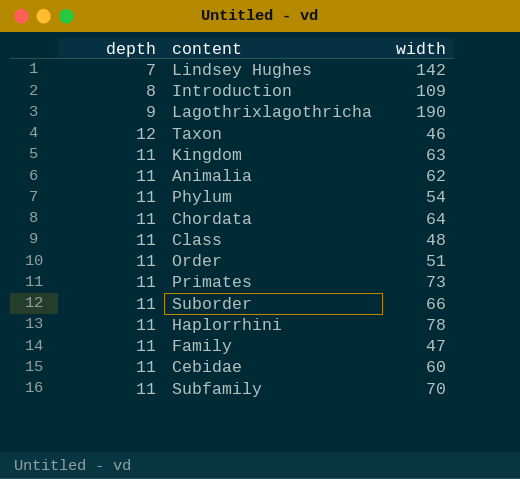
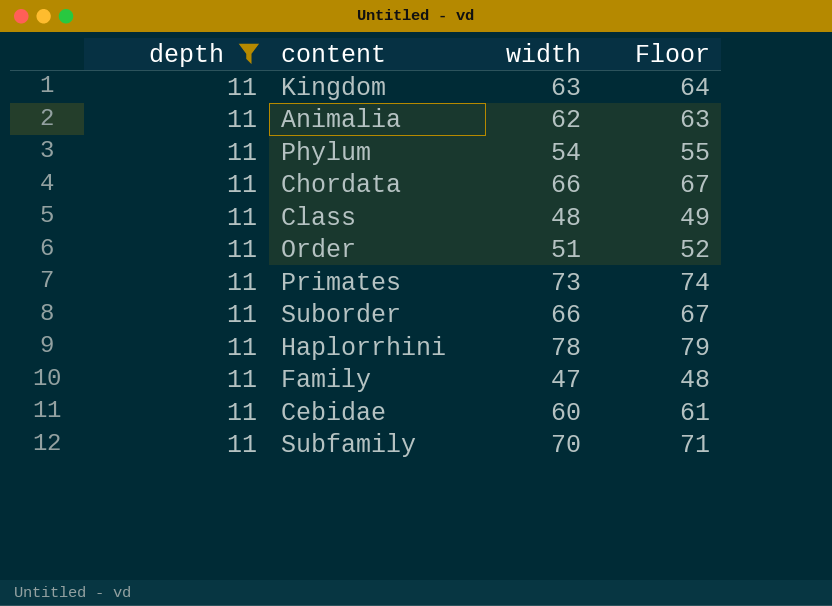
filter: none -> depth = 11
column Floor | formula: none -> [width] + 1
Chordata | width: 64 -> 66

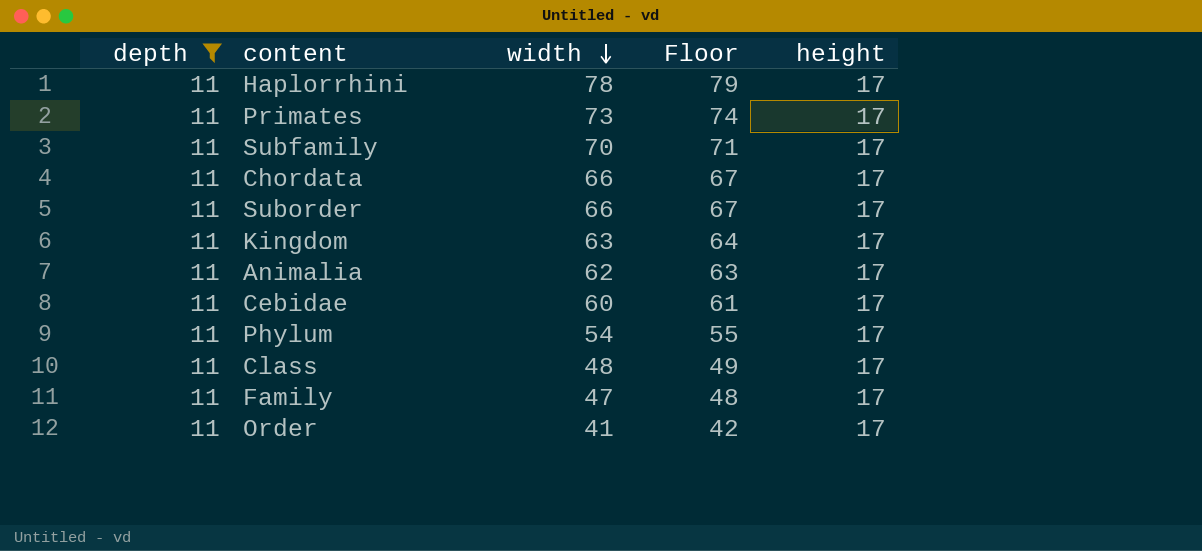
row order: none -> width descending
column height | position: none -> 5
Order | width: 51 -> 41
Order | Floor: 52 -> 42

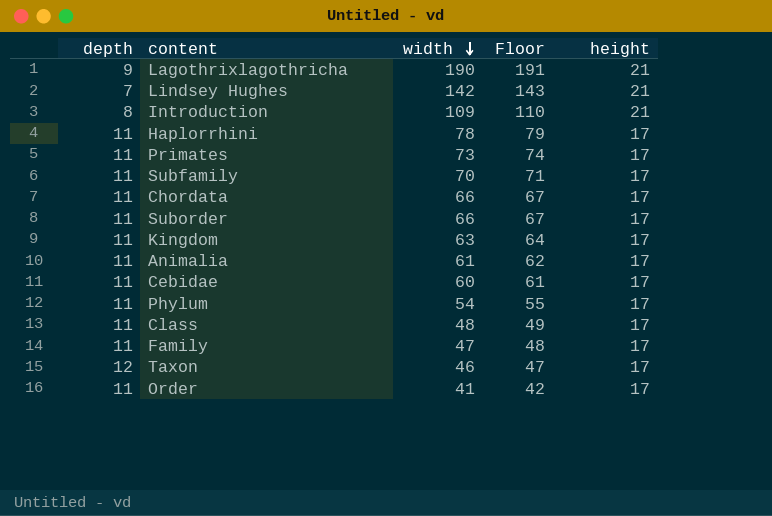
filter: depth = 11 -> none
Animalia | width: 62 -> 61
Animalia | Floor: 63 -> 62

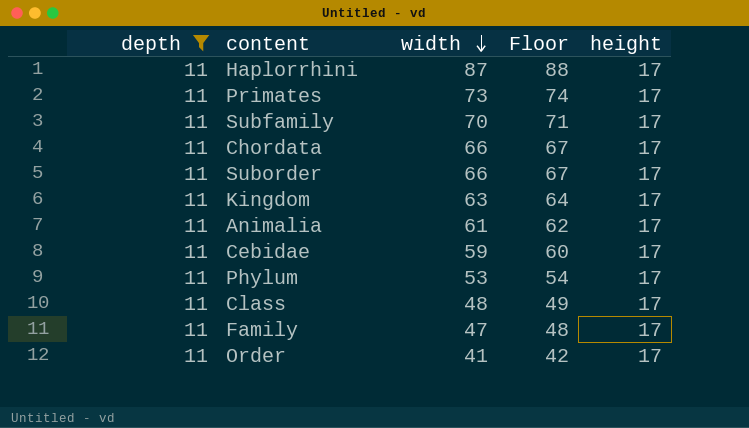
filter: none -> depth = 11
Haplorrhini | width: 78 -> 87
Haplorrhini | Floor: 79 -> 88
Cebidae | width: 60 -> 59
Cebidae | Floor: 61 -> 60
Phylum | width: 54 -> 53
Phylum | Floor: 55 -> 54

